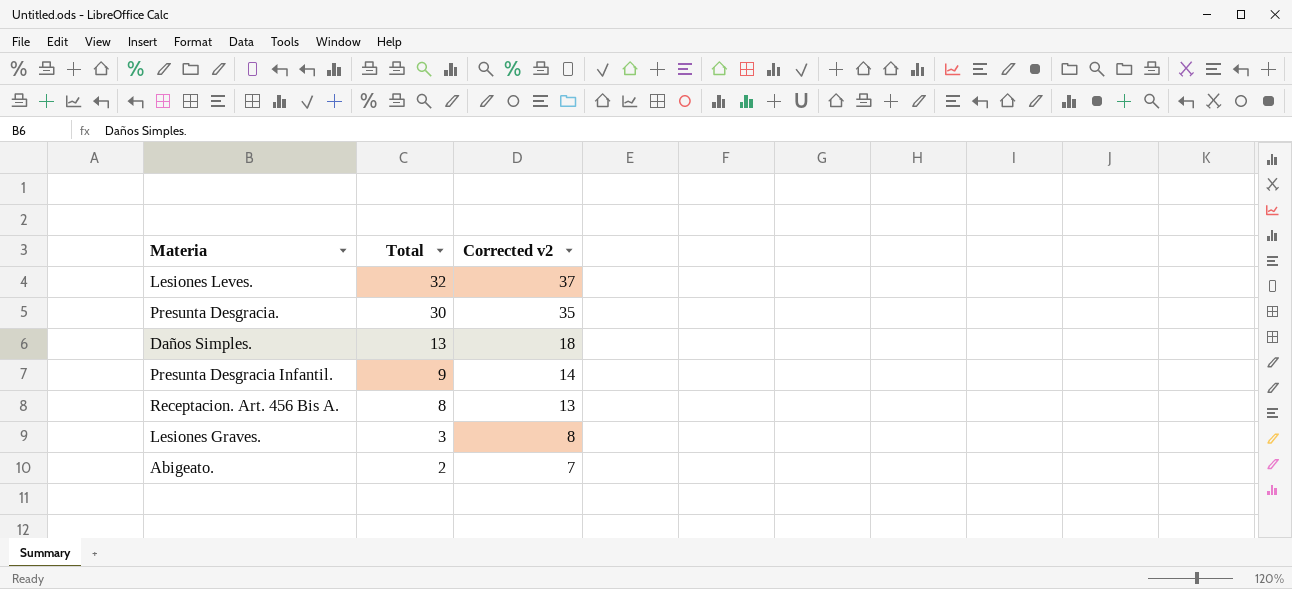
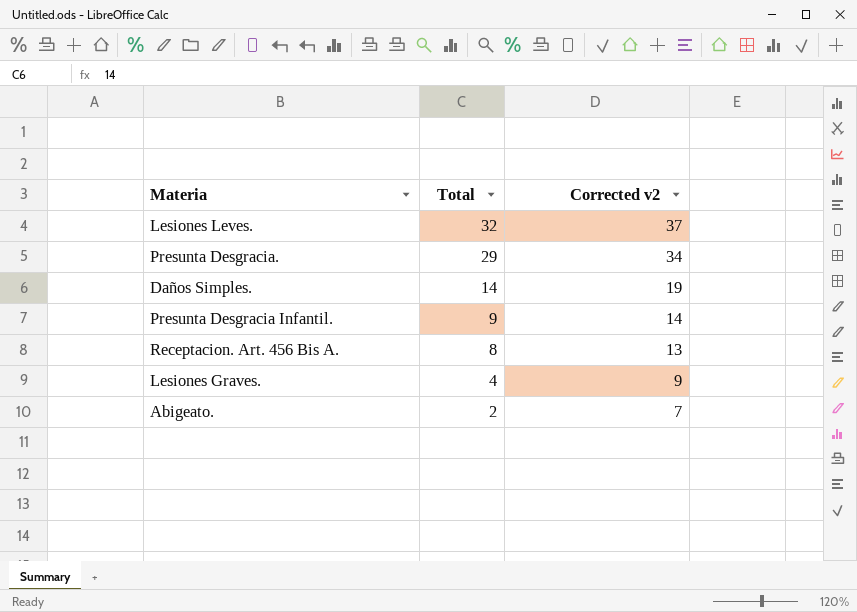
Presunta Desgracia. | Total: 30 -> 29
Presunta Desgracia. | Corrected v2: 35 -> 34
Daños Simples. | Total: 13 -> 14
Daños Simples. | Corrected v2: 18 -> 19
Lesiones Graves. | Total: 3 -> 4
Lesiones Graves. | Corrected v2: 8 -> 9

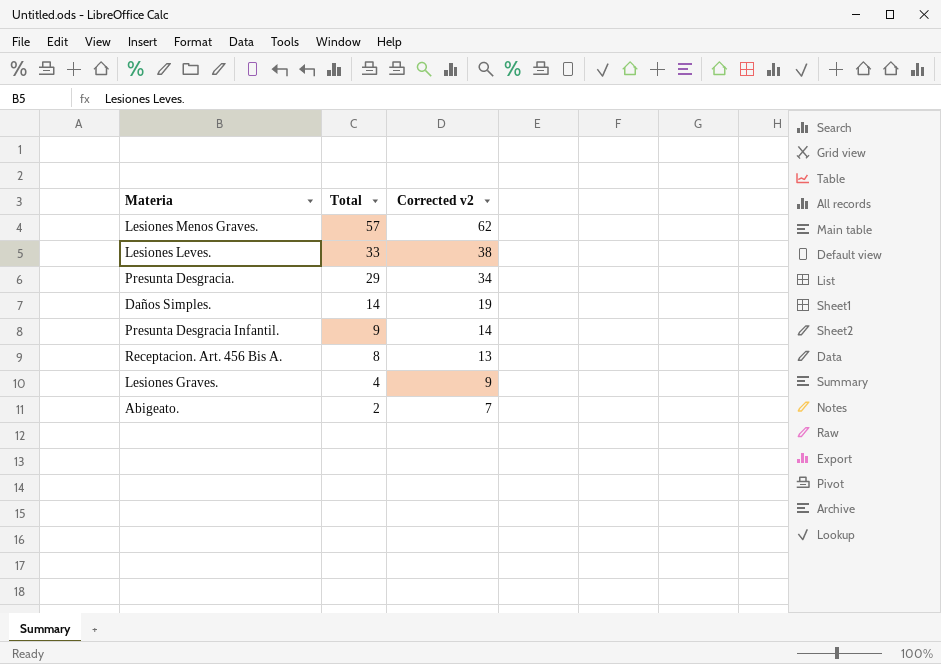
row Lesiones Menos Graves.: none -> 57 | 62
Lesiones Leves. | Total: 32 -> 33
Lesiones Leves. | Corrected v2: 37 -> 38

